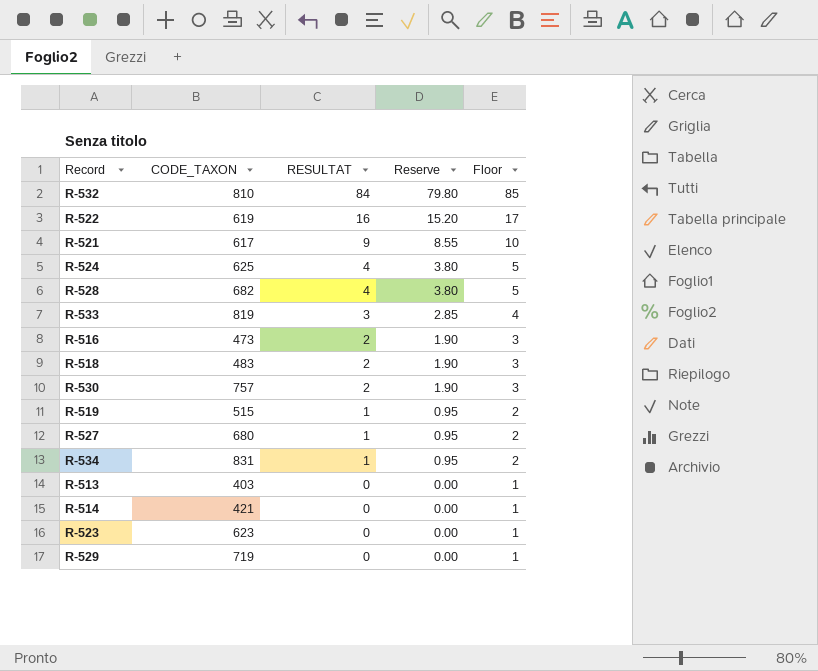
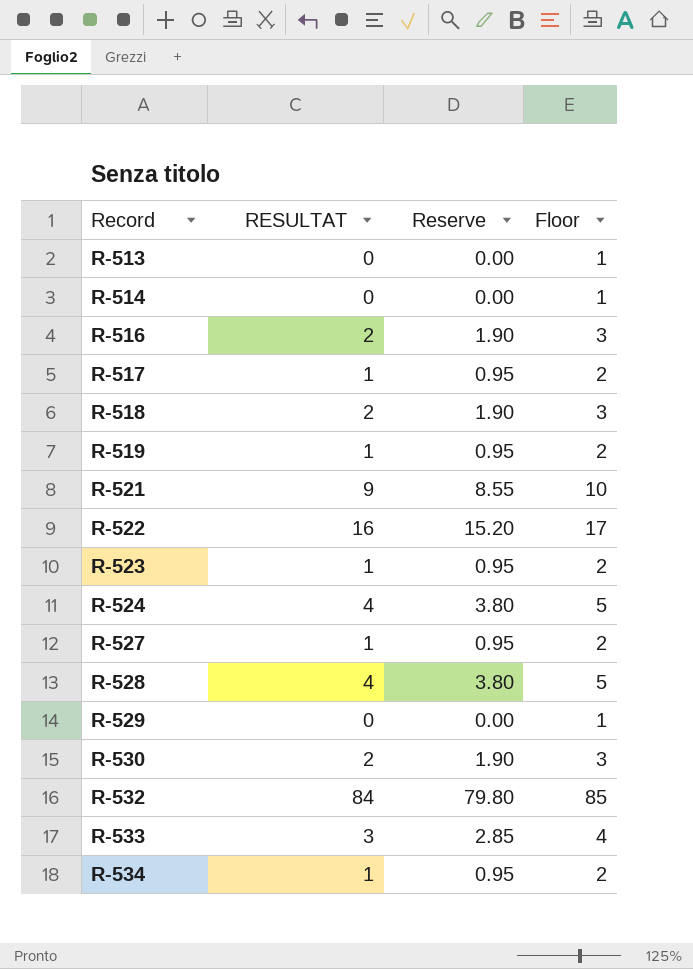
row order: RESULTAT descending -> Record ascending
column CODE_TAXON | position: 2 -> none
row R-517: none -> 1 | 0.95 | 2
R-523 | RESULTAT: 0 -> 1
R-523 | Reserve: 0.00 -> 0.95
R-523 | Floor: 1 -> 2

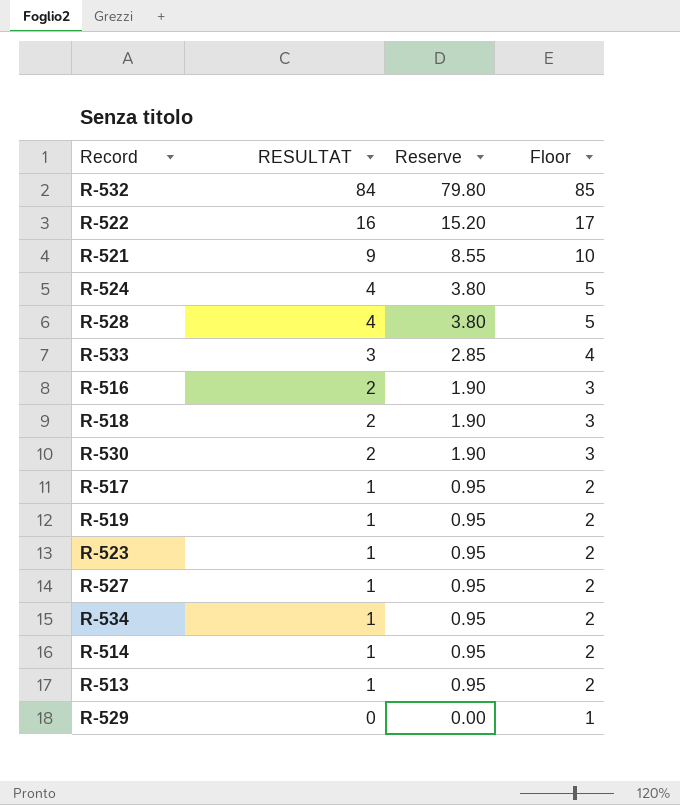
row order: Record ascending -> RESULTAT descending
R-514 | RESULTAT: 0 -> 1
R-514 | Reserve: 0.00 -> 0.95
R-514 | Floor: 1 -> 2
R-513 | RESULTAT: 0 -> 1
R-513 | Reserve: 0.00 -> 0.95
R-513 | Floor: 1 -> 2

